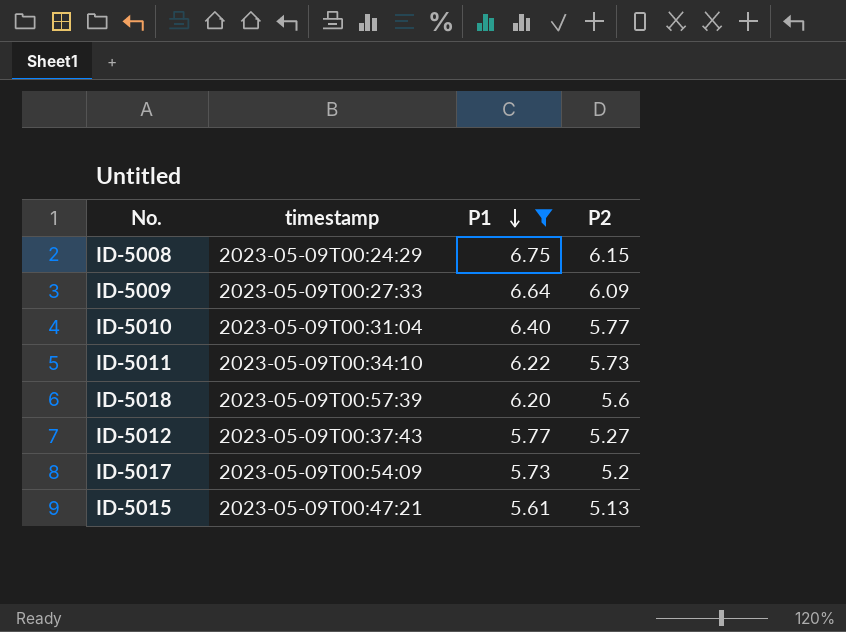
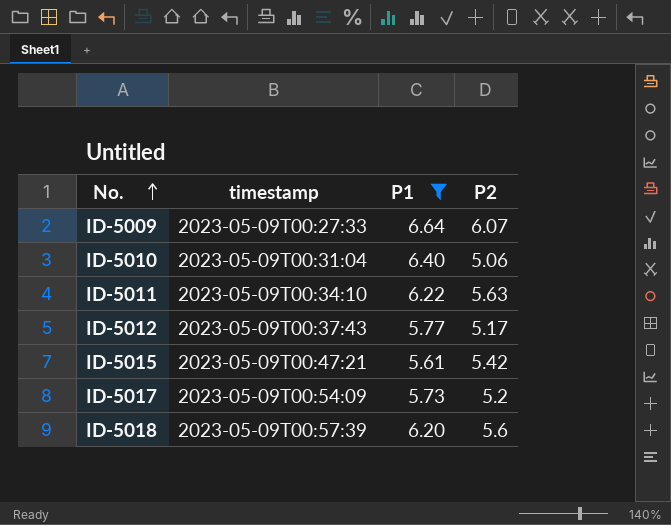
row order: P1 descending -> No. ascending
row ID-5008: 2023-05-09T00:24:29 | 6.75 | 6.15 -> none
ID-5009 | P2: 6.09 -> 6.07
ID-5010 | P2: 5.77 -> 5.06
ID-5011 | P2: 5.73 -> 5.63
ID-5012 | P2: 5.27 -> 5.17
ID-5015 | P2: 5.13 -> 5.42

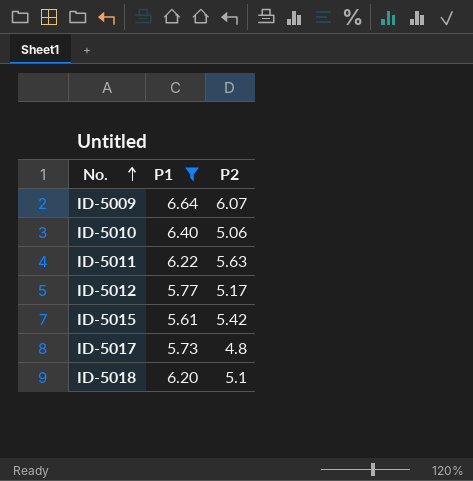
column timestamp | position: 2 -> none
ID-5017 | P2: 5.2 -> 4.8
ID-5018 | P2: 5.6 -> 5.1

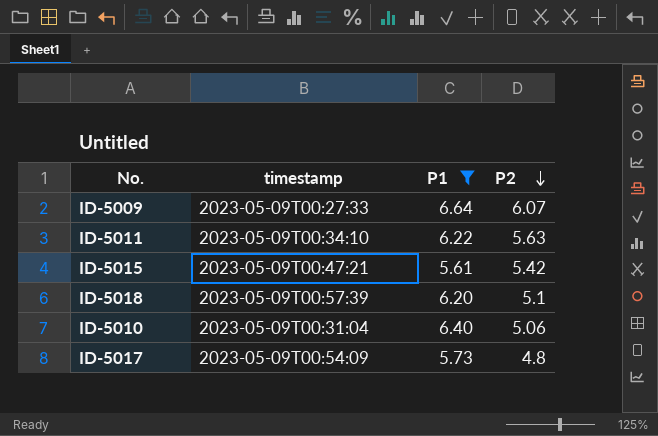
row order: No. ascending -> P2 descending
column timestamp | position: none -> 2
row ID-5012: 5.77 | 5.17 -> none

